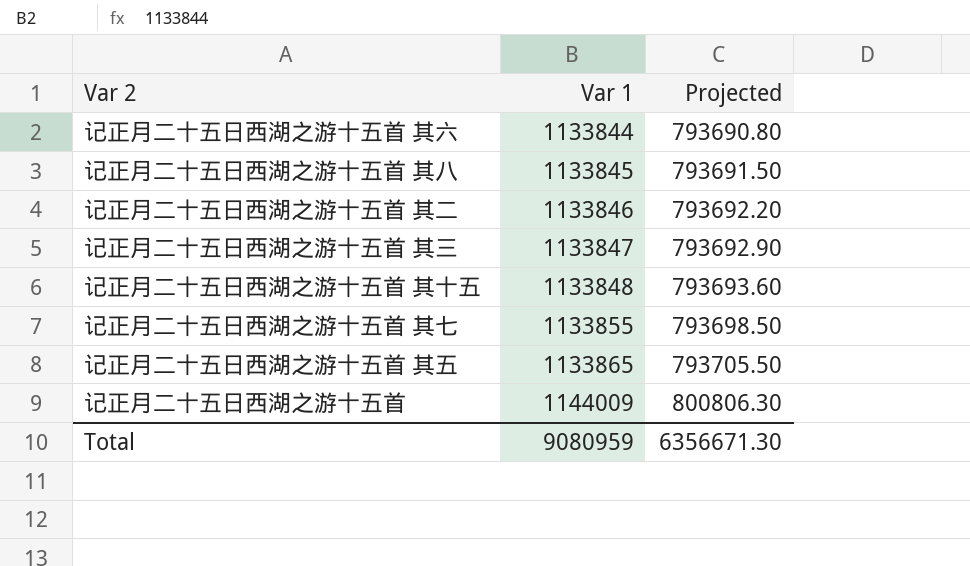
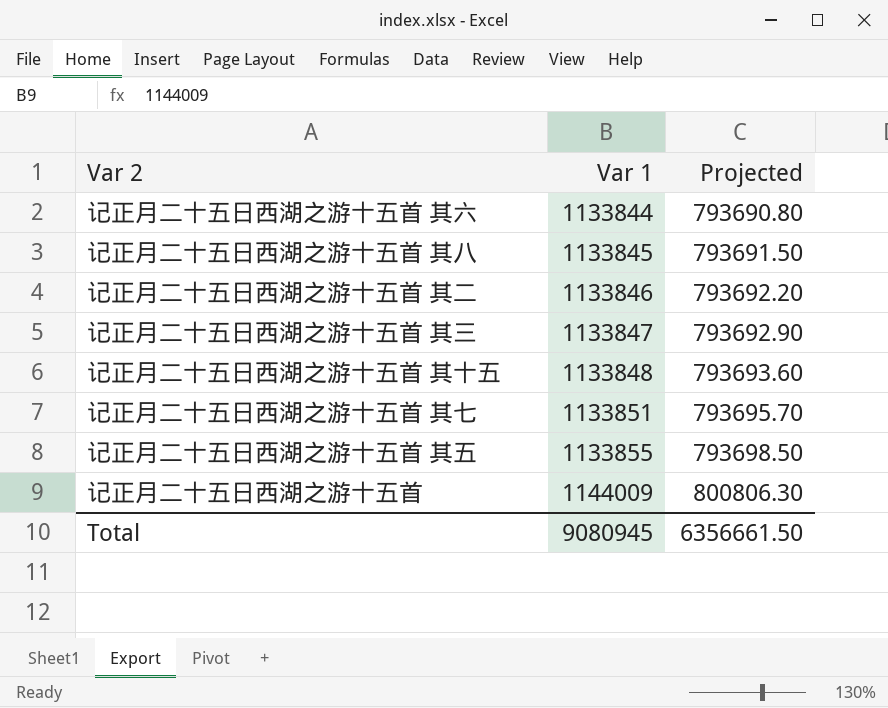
记正月二十五日西湖之游十五首 其七 | Var 1: 1133855 -> 1133851
记正月二十五日西湖之游十五首 其七 | Projected: 793698.50 -> 793695.70
记正月二十五日西湖之游十五首 其五 | Var 1: 1133865 -> 1133855
记正月二十五日西湖之游十五首 其五 | Projected: 793705.50 -> 793698.50
Total | Var 1: 9080959 -> 9080945
Total | Projected: 6356671.30 -> 6356661.50

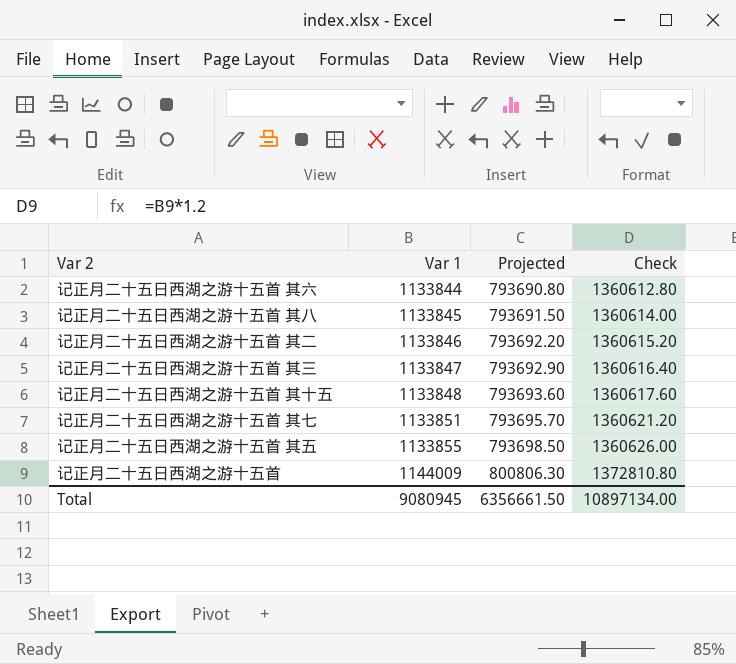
column Check | formula: none -> [Var 1] * 1.2

